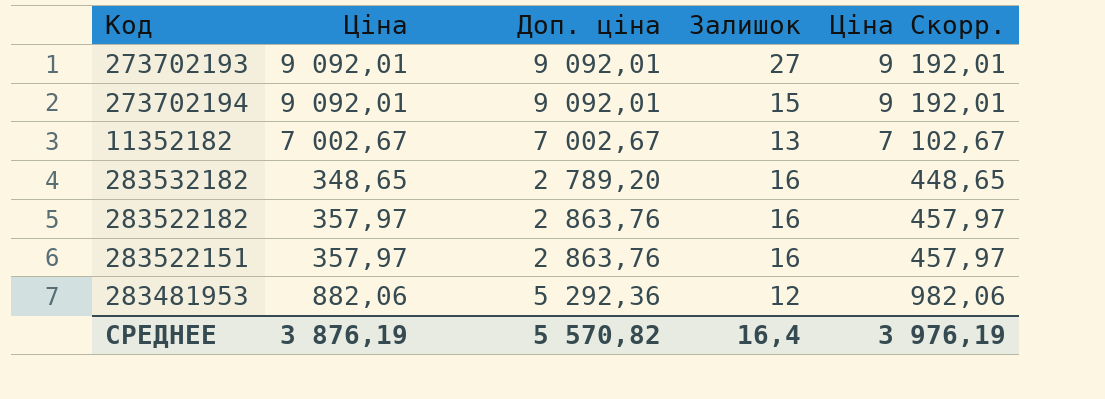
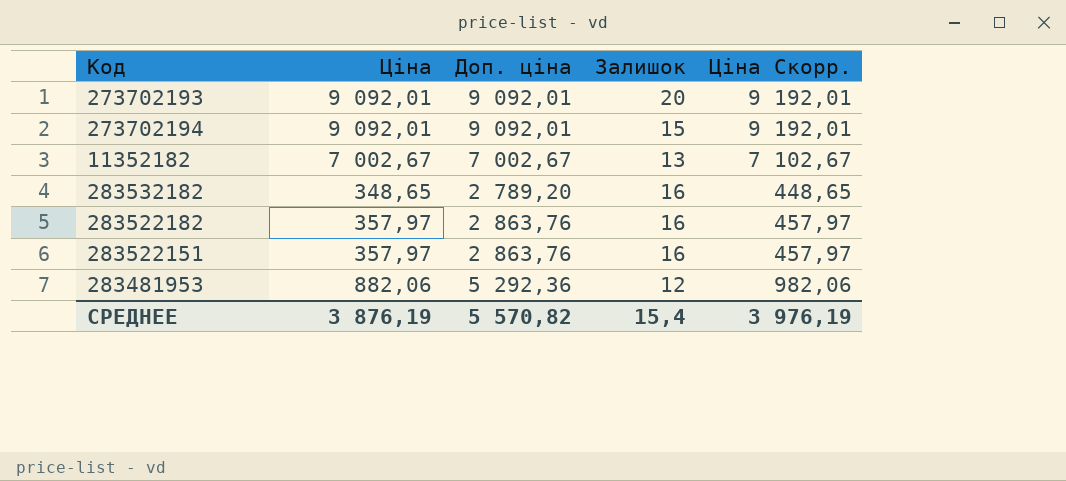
273702193 | Залишок: 27 -> 20
СРЕДНЕЕ | Залишок: 16,4 -> 15,4

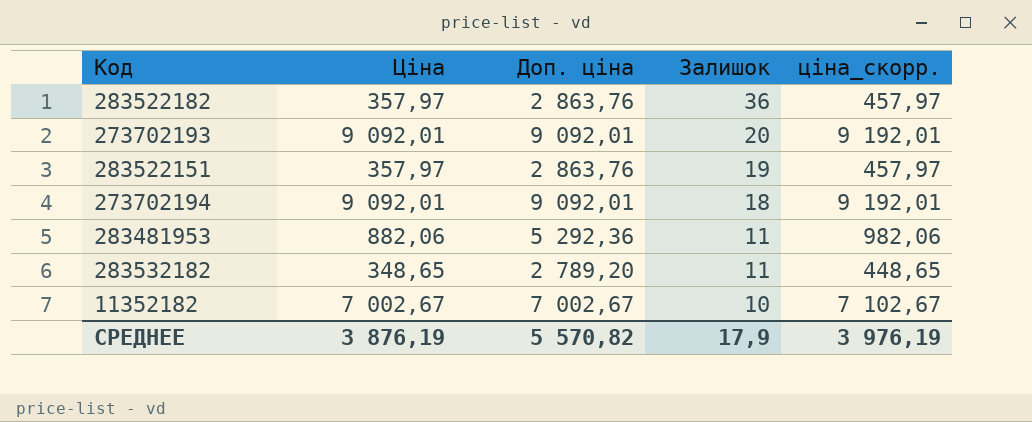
row order: none -> Залишок descending
column name: Ціна Скорр. -> ціна_скорр.
283522182 | Залишок: 16 -> 36
283522151 | Залишок: 16 -> 19
273702194 | Залишок: 15 -> 18
283481953 | Залишок: 12 -> 11
283532182 | Залишок: 16 -> 11
11352182 | Залишок: 13 -> 10
СРЕДНЕЕ | Залишок: 15,4 -> 17,9

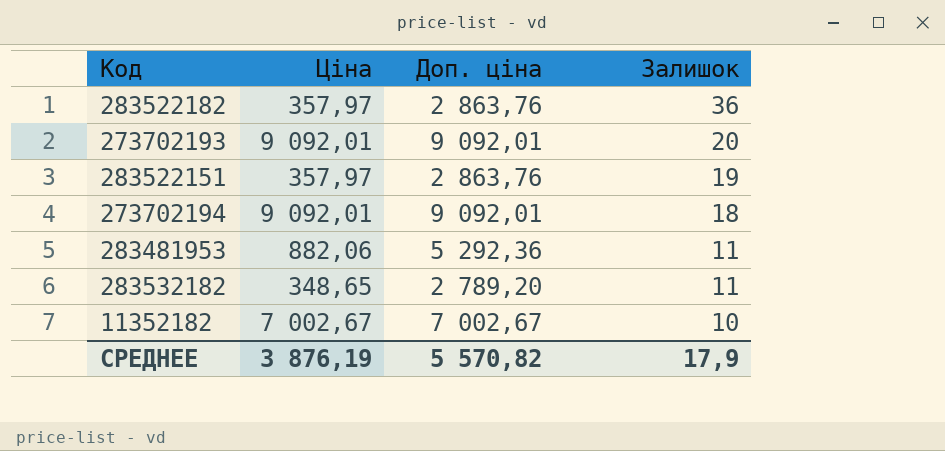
column ціна_скорр. | formula: [Ціна] + 100 -> none

